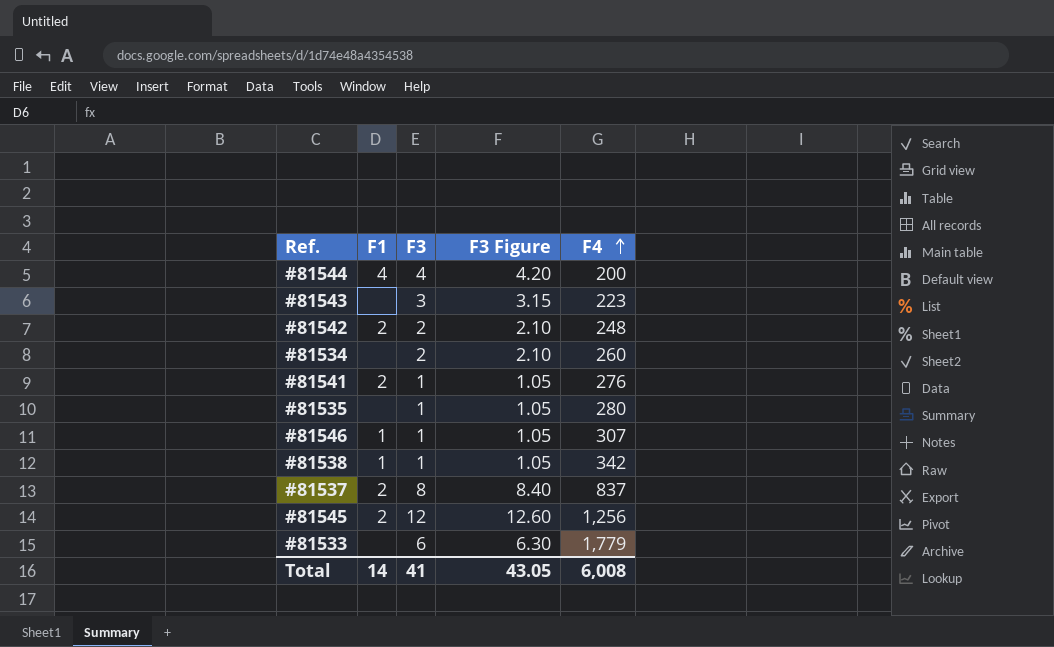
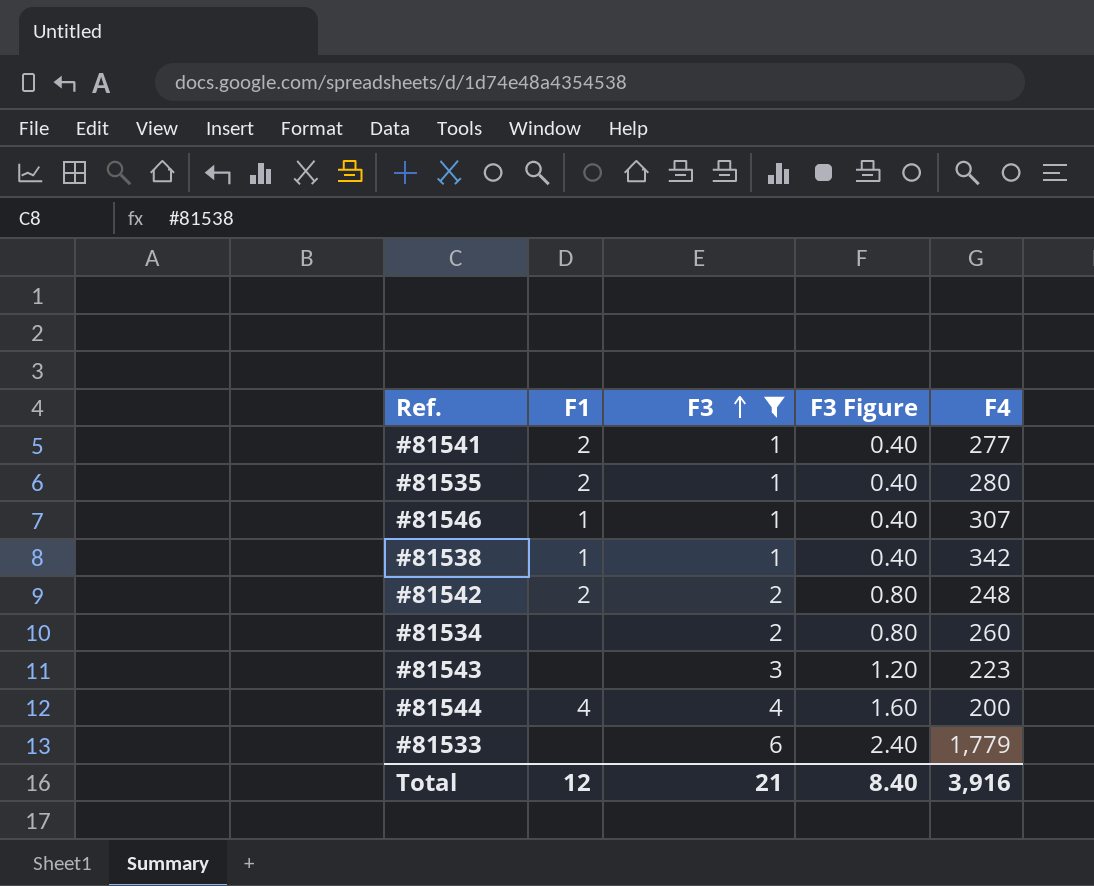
filter: none -> F3 <= 6
row order: F4 ascending -> F3 ascending
column F3 Figure | formula: [F3] * 1.05 -> [F3] * 0.4
#81541 | F4: 276 -> 277
#81535 | F1: none -> 2
Total | F1: 14 -> 12
Total | F3: 41 -> 21
Total | F3 Figure: 43.05 -> 8.40
Total | F4: 6,008 -> 3,916

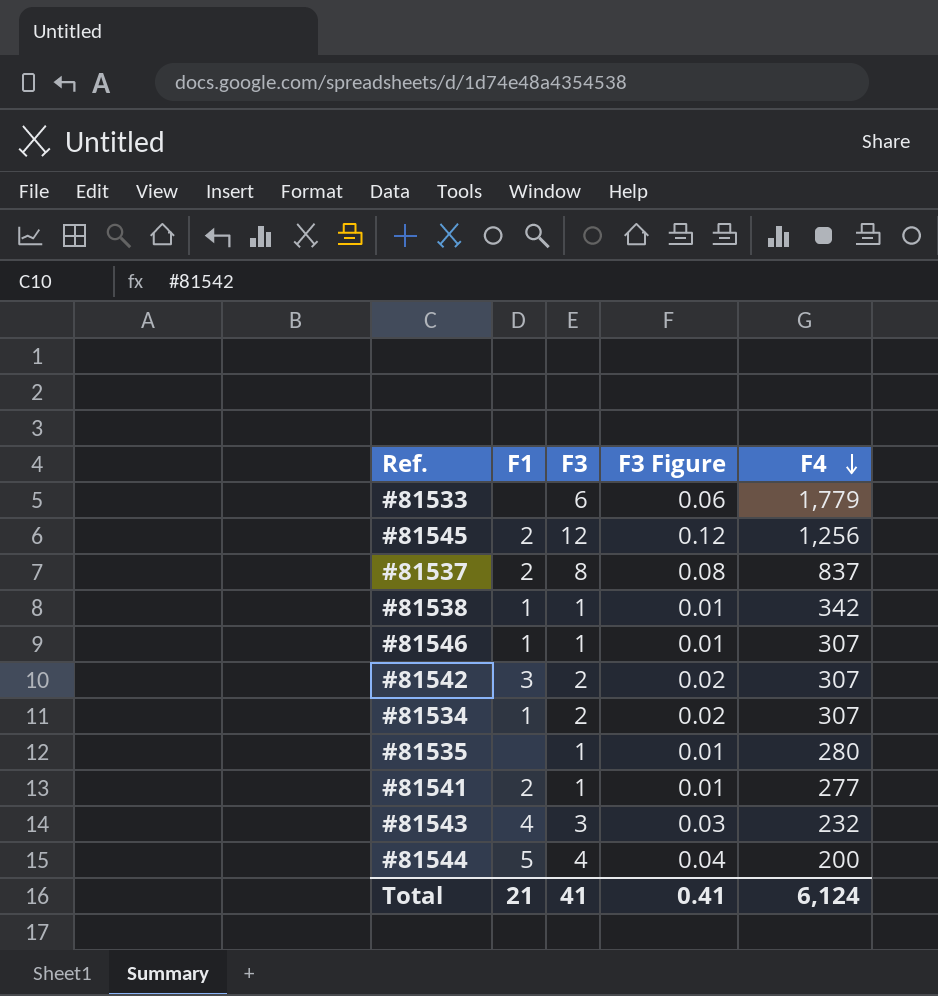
filter: F3 <= 6 -> none
row order: F3 ascending -> F4 descending
column F3 Figure | formula: [F3] * 0.4 -> [F3] * 0.01
#81542 | F1: 2 -> 3
#81542 | F4: 248 -> 307
#81534 | F1: none -> 1
#81534 | F4: 260 -> 307
#81535 | F1: 2 -> none
#81543 | F1: none -> 4
#81543 | F4: 223 -> 232
#81544 | F1: 4 -> 5
Total | F1: 12 -> 21
Total | F3: 21 -> 41
Total | F3 Figure: 8.40 -> 0.41
Total | F4: 3,916 -> 6,124

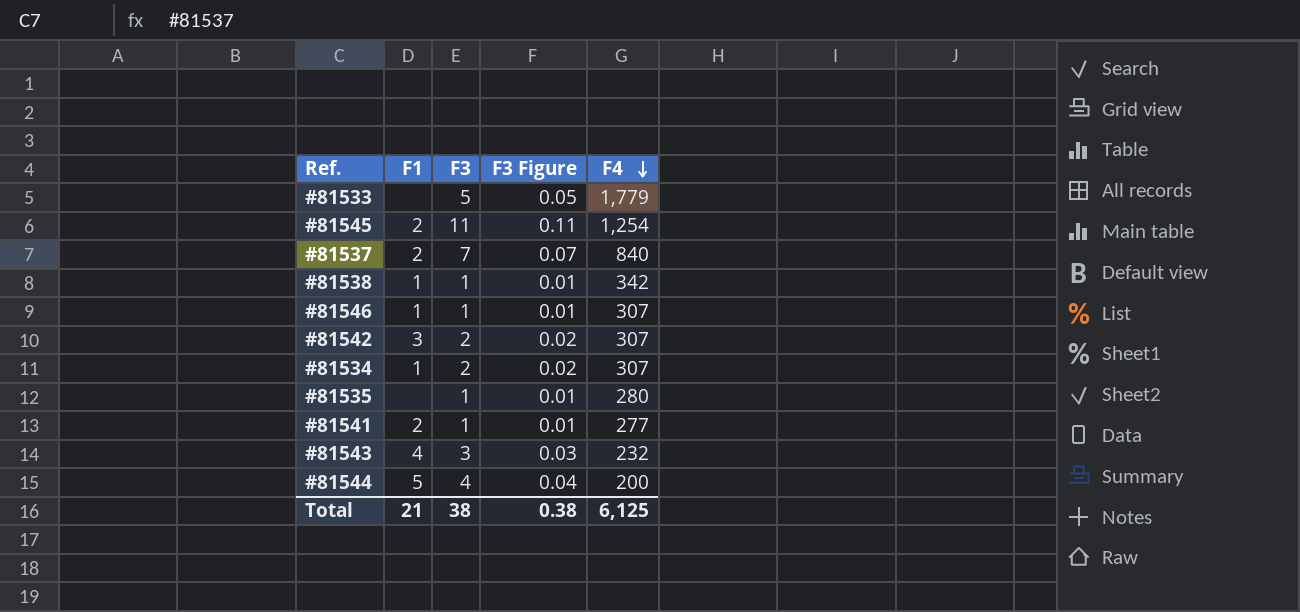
#81533 | F3: 6 -> 5
#81533 | F3 Figure: 0.06 -> 0.05
#81545 | F3: 12 -> 11
#81545 | F3 Figure: 0.12 -> 0.11
#81545 | F4: 1,256 -> 1,254
#81537 | F3: 8 -> 7
#81537 | F3 Figure: 0.08 -> 0.07
#81537 | F4: 837 -> 840
Total | F3: 41 -> 38
Total | F3 Figure: 0.41 -> 0.38
Total | F4: 6,124 -> 6,125

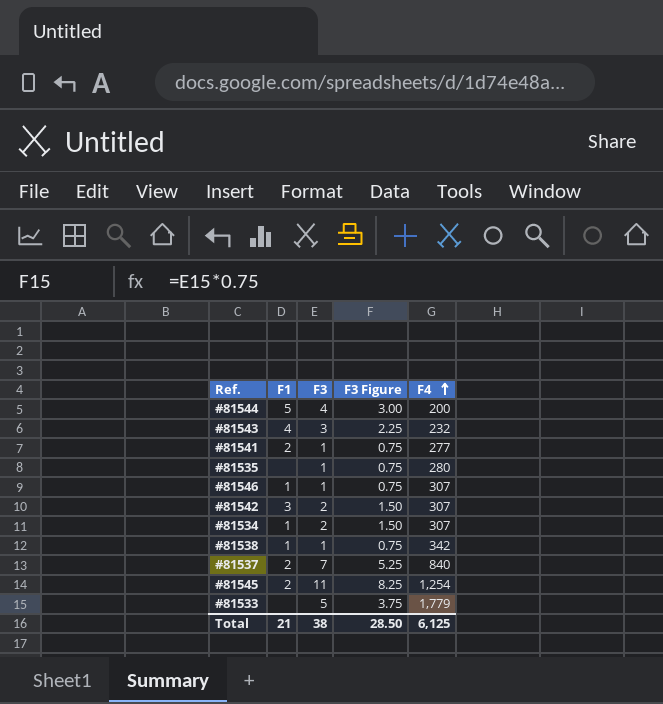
row order: F4 descending -> F4 ascending
column F3 Figure | formula: [F3] * 0.01 -> [F3] * 0.75
Total | F3 Figure: 0.38 -> 28.50

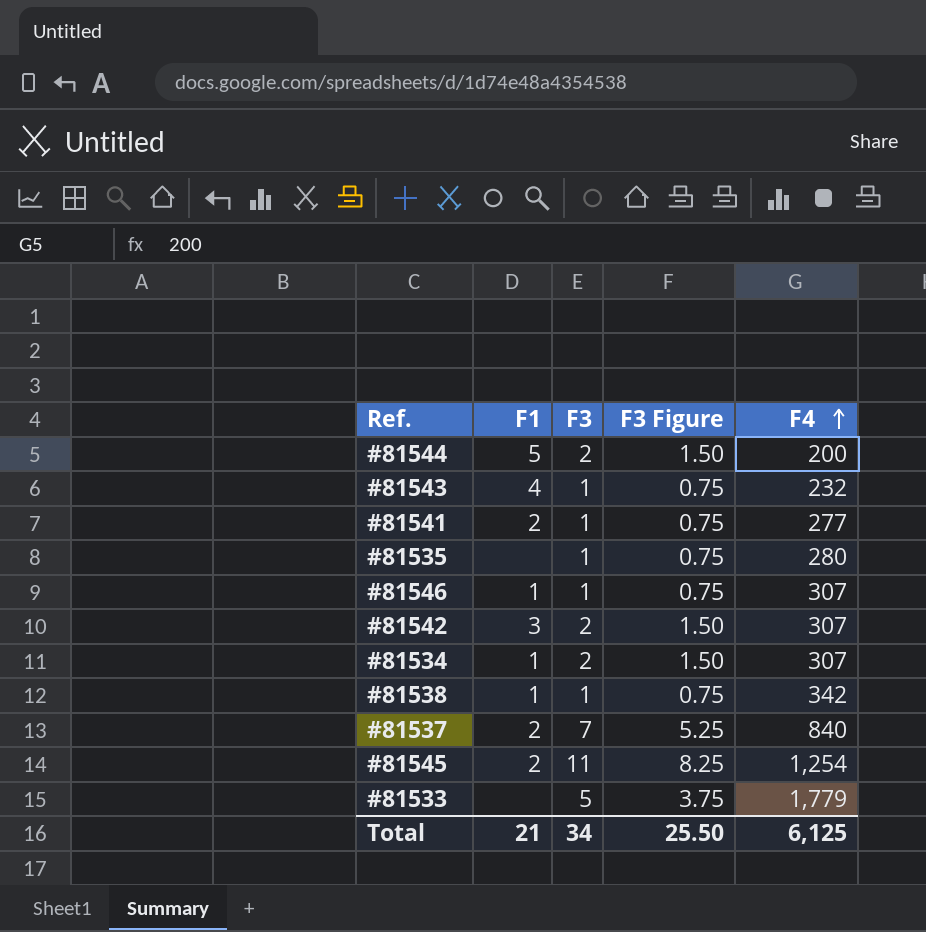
#81544 | F3: 4 -> 2
#81544 | F3 Figure: 3.00 -> 1.50
#81543 | F3: 3 -> 1
#81543 | F3 Figure: 2.25 -> 0.75
Total | F3: 38 -> 34
Total | F3 Figure: 28.50 -> 25.50

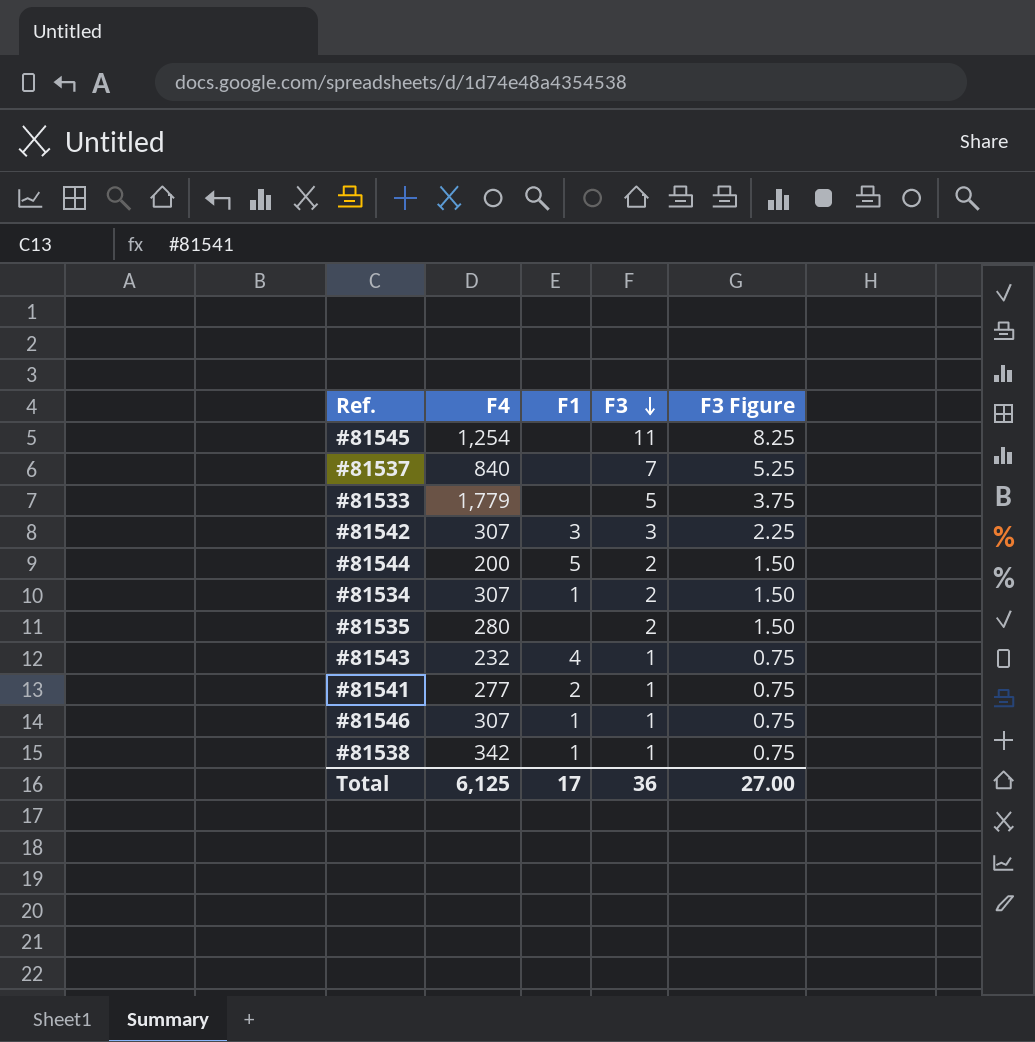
row order: F4 ascending -> F3 descending
column F4 | position: 5 -> 2
#81545 | F1: 2 -> none
#81537 | F1: 2 -> none
#81542 | F3: 2 -> 3
#81542 | F3 Figure: 1.50 -> 2.25
#81535 | F3: 1 -> 2
#81535 | F3 Figure: 0.75 -> 1.50
Total | F1: 21 -> 17
Total | F3: 34 -> 36
Total | F3 Figure: 25.50 -> 27.00

